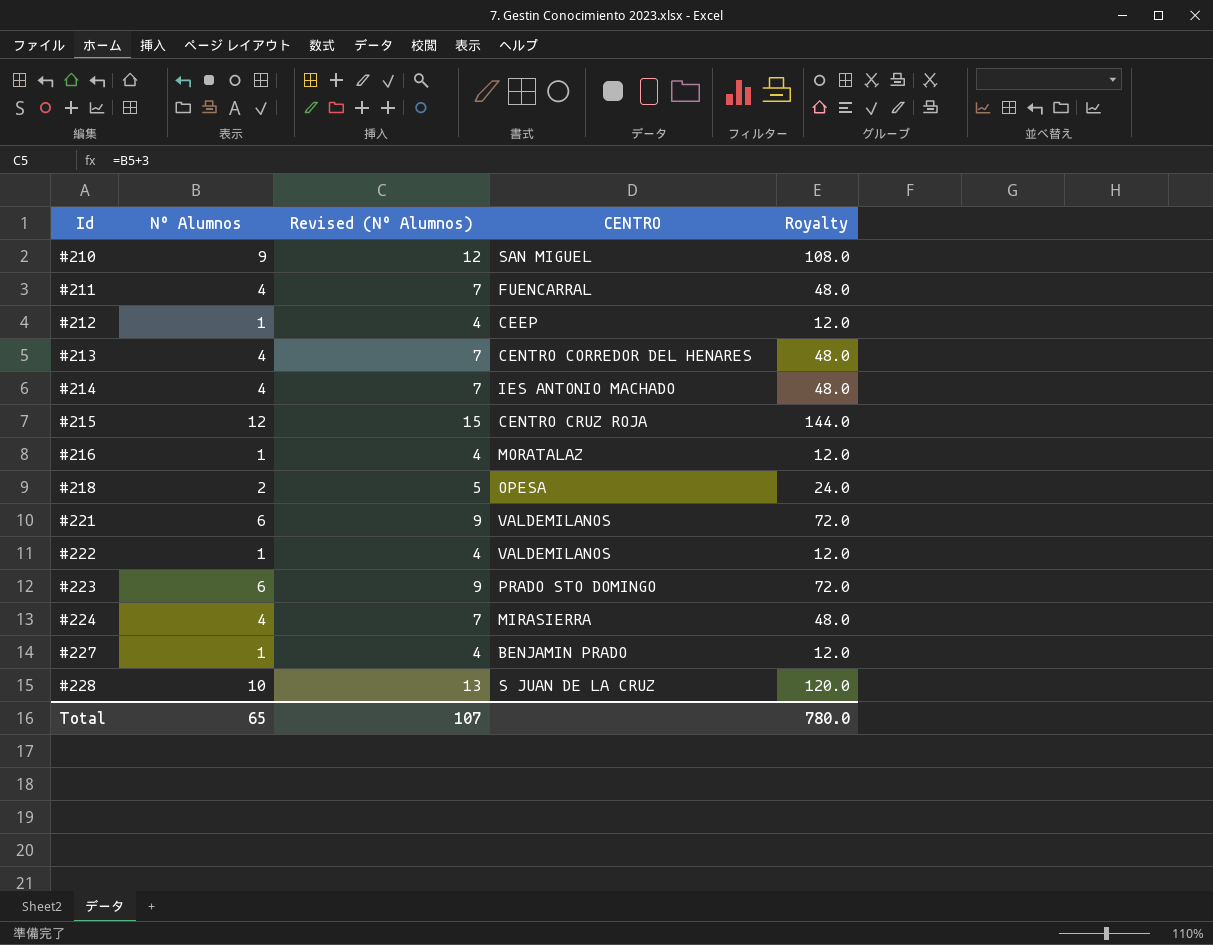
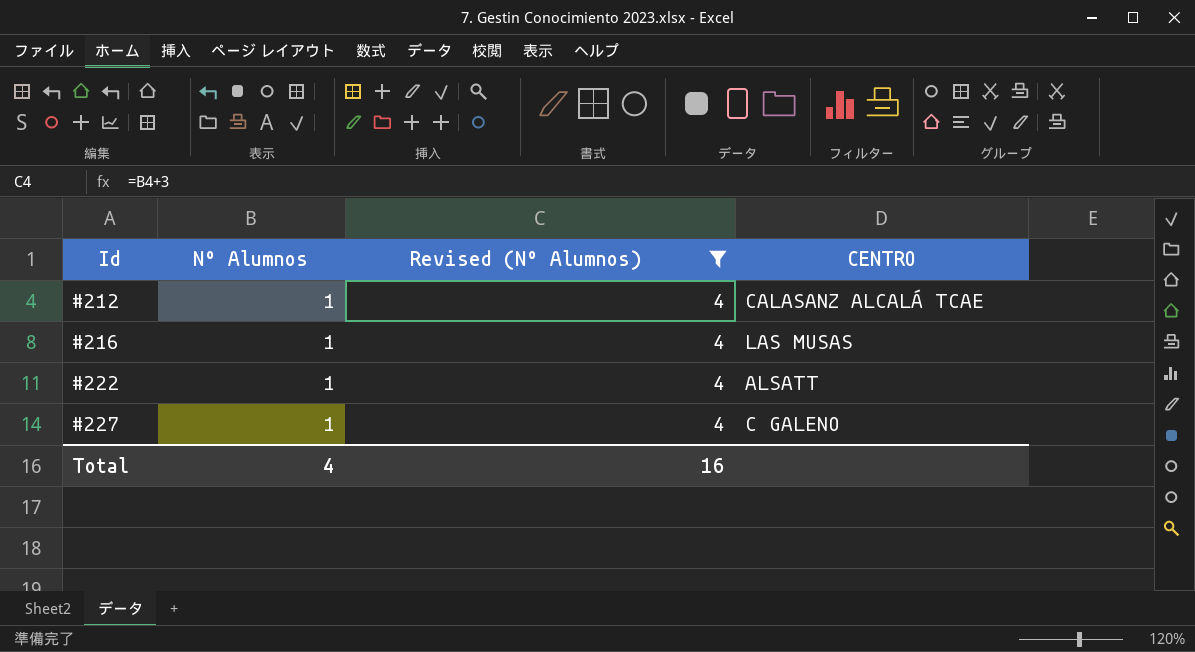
filter: none -> Revised (Nº Alumnos) = 4
column Royalty | formula: [Nº Alumnos] * 12 -> none
#212 | CENTRO: CEEP -> CALASANZ ALCALÁ TCAE
#216 | CENTRO: MORATALAZ -> LAS MUSAS
#222 | CENTRO: VALDEMILANOS -> ALSATT
#227 | CENTRO: BENJAMIN PRADO -> C GALENO
Total | Nº Alumnos: 65 -> 4
Total | Revised (Nº Alumnos): 107 -> 16

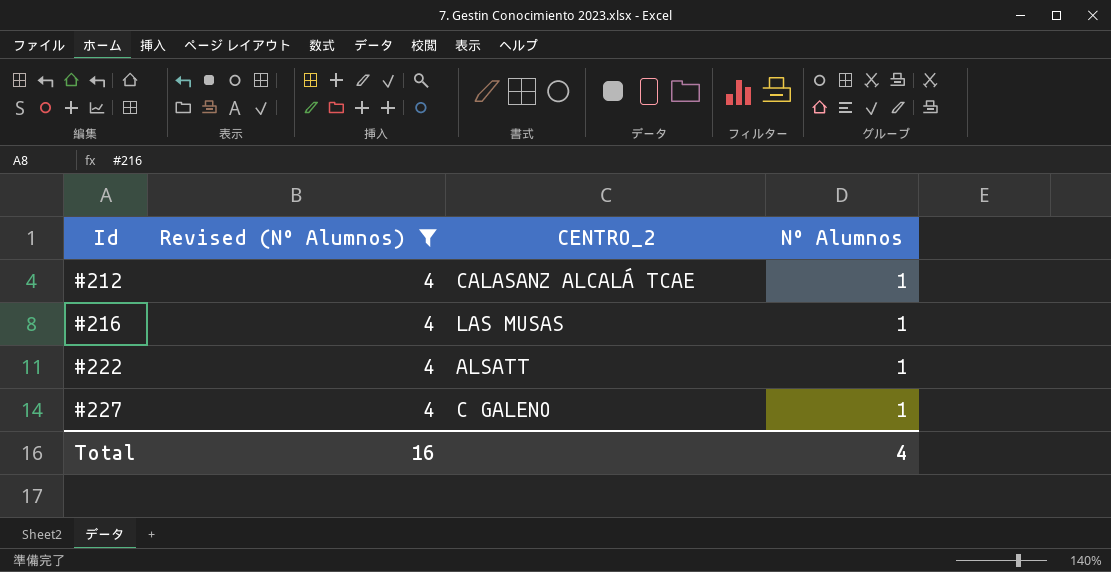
column name: CENTRO -> CENTRO_2
column Nº Alumnos | position: 2 -> 4

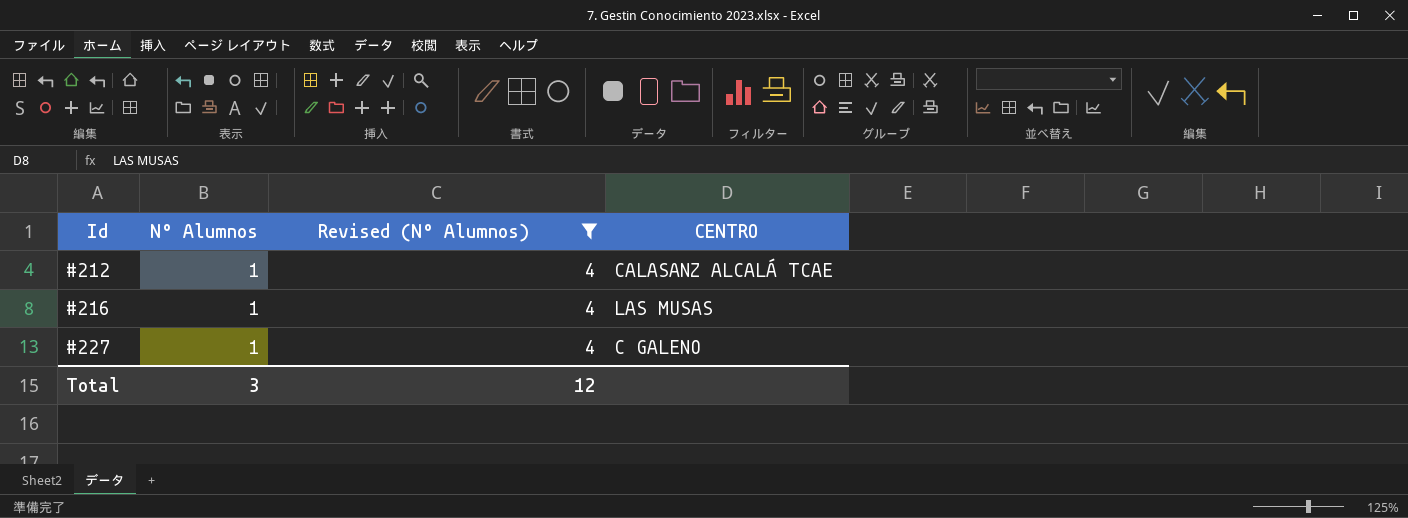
column Nº Alumnos | position: 4 -> 2
column name: CENTRO_2 -> CENTRO
row #222: 4 | ALSATT | 1 -> none
Total | Nº Alumnos: 4 -> 3
Total | Revised (Nº Alumnos): 16 -> 12

